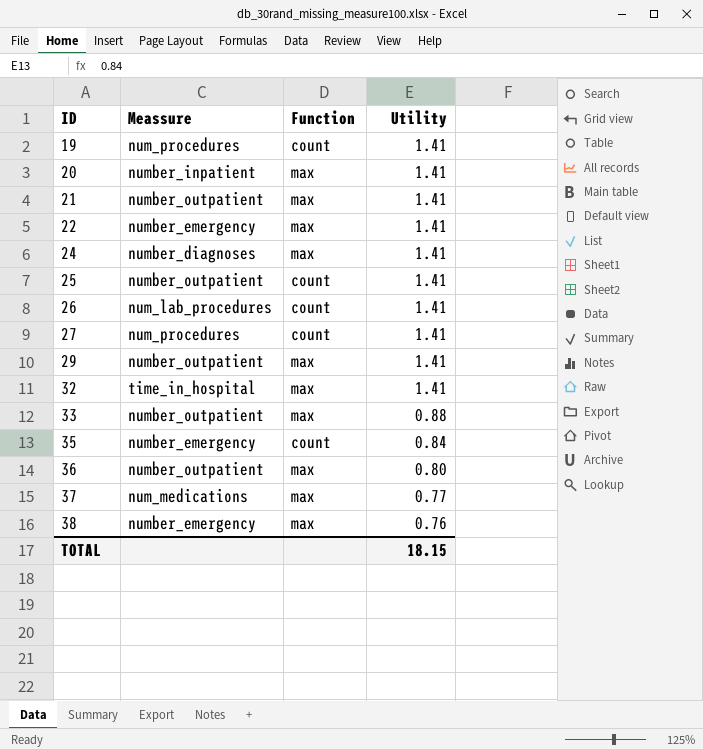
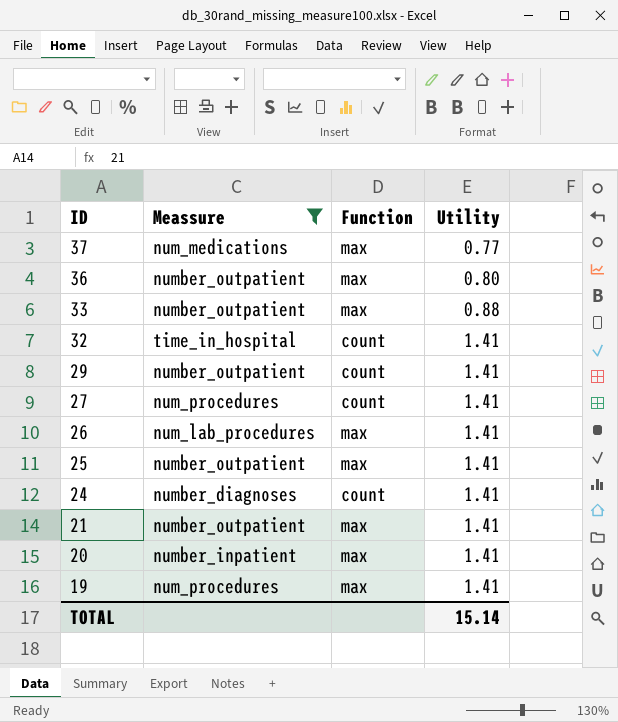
filter: none -> Meassure != number_emergency
row order: ID ascending -> ID descending
32 | Function: max -> count
29 | Function: max -> count
26 | Function: count -> max
25 | Function: count -> max
24 | Function: max -> count
19 | Function: count -> max
TOTAL | Utility: 18.15 -> 15.14

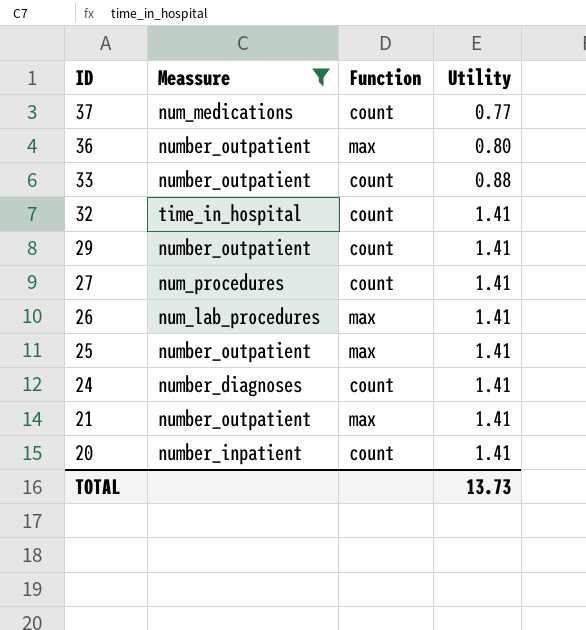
row 19: num_procedures | max | 1.41 -> none
37 | Function: max -> count
33 | Function: max -> count
20 | Function: max -> count
TOTAL | Utility: 15.14 -> 13.73

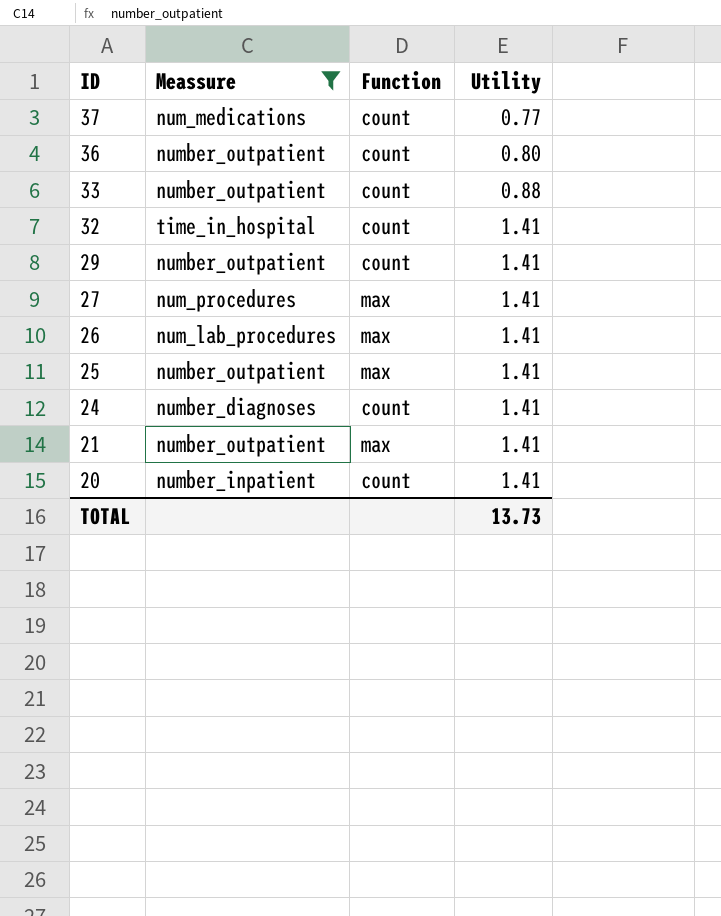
36 | Function: max -> count
27 | Function: count -> max

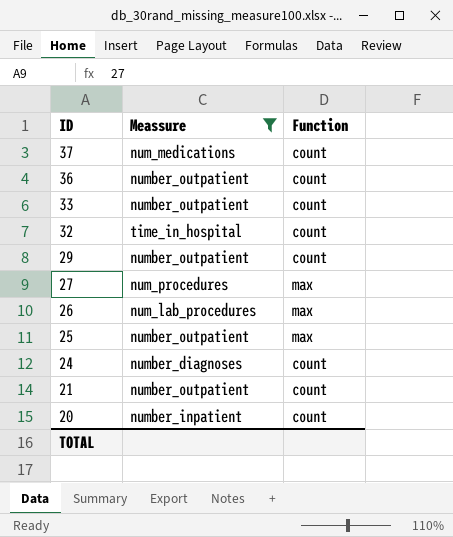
column Utility | position: 4 -> none
21 | Function: max -> count

